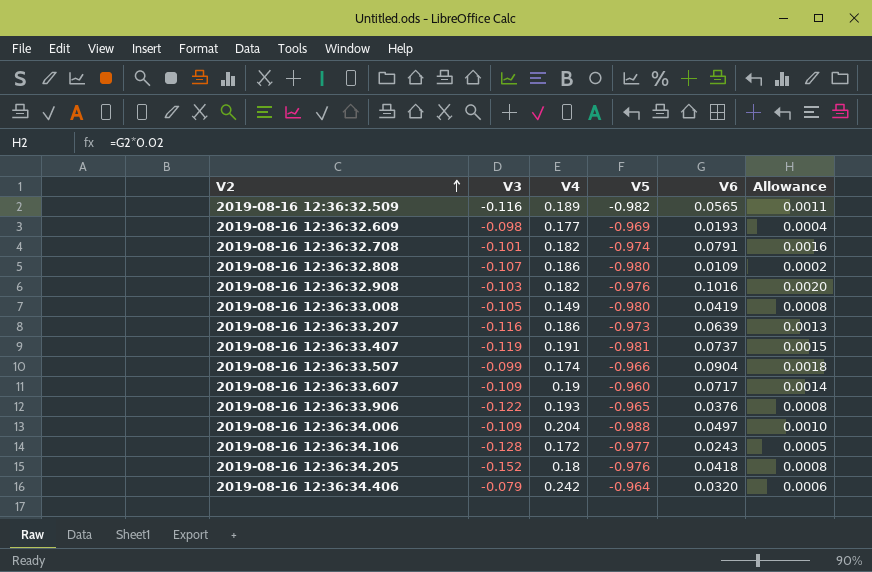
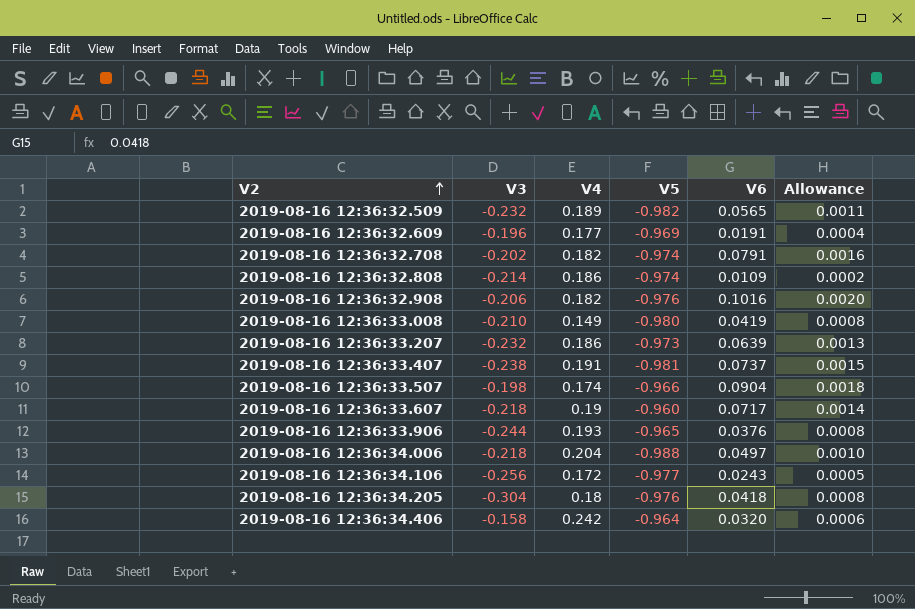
2019-08-16 12:36:32.509 | V3: -0.116 -> -0.232
2019-08-16 12:36:32.609 | V3: -0.098 -> -0.196
2019-08-16 12:36:32.609 | V6: 0.0193 -> 0.0191
2019-08-16 12:36:32.708 | V3: -0.101 -> -0.202
2019-08-16 12:36:32.808 | V3: -0.107 -> -0.214
2019-08-16 12:36:32.808 | V5: -0.980 -> -0.974
2019-08-16 12:36:32.908 | V3: -0.103 -> -0.206
2019-08-16 12:36:33.008 | V3: -0.105 -> -0.210
2019-08-16 12:36:33.207 | V3: -0.116 -> -0.232
2019-08-16 12:36:33.407 | V3: -0.119 -> -0.238
2019-08-16 12:36:33.507 | V3: -0.099 -> -0.198
2019-08-16 12:36:33.607 | V3: -0.109 -> -0.218
2019-08-16 12:36:33.906 | V3: -0.122 -> -0.244
2019-08-16 12:36:34.006 | V3: -0.109 -> -0.218
2019-08-16 12:36:34.106 | V3: -0.128 -> -0.256
2019-08-16 12:36:34.205 | V3: -0.152 -> -0.304
2019-08-16 12:36:34.406 | V3: -0.079 -> -0.158

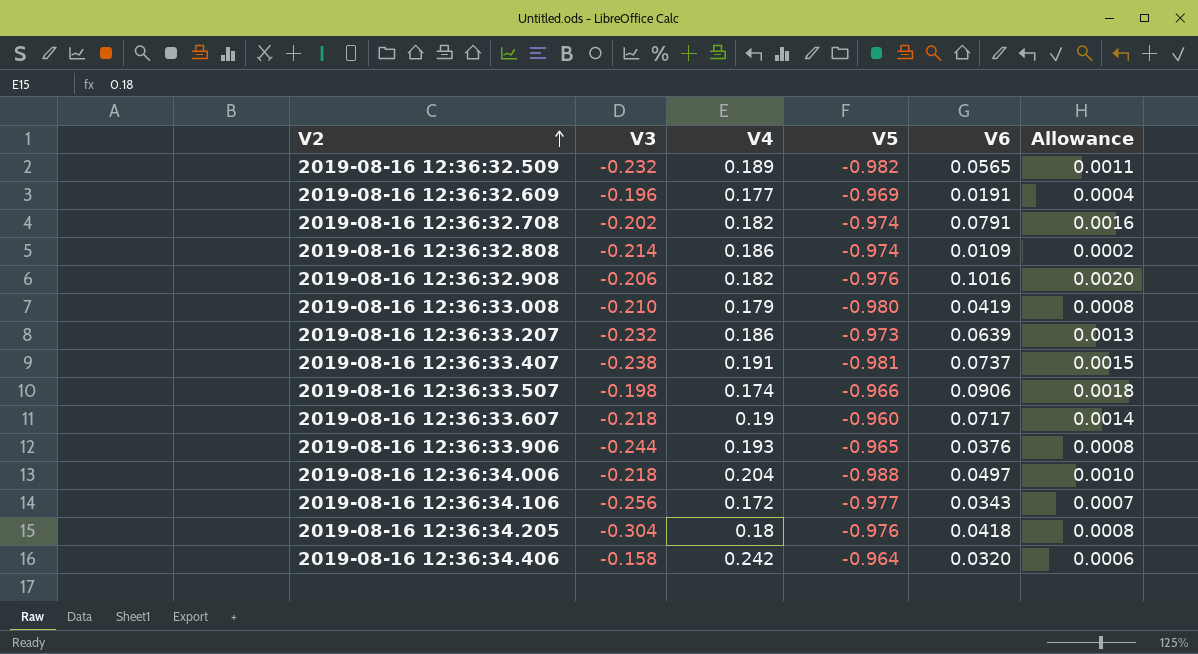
2019-08-16 12:36:33.008 | V4: 0.149 -> 0.179
2019-08-16 12:36:33.507 | V6: 0.0904 -> 0.0906
2019-08-16 12:36:34.106 | V6: 0.0243 -> 0.0343
2019-08-16 12:36:34.106 | Allowance: 0.0005 -> 0.0007

